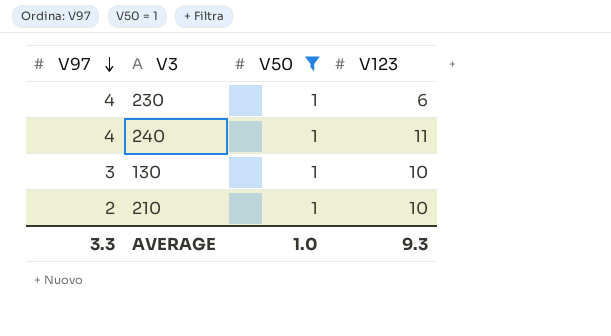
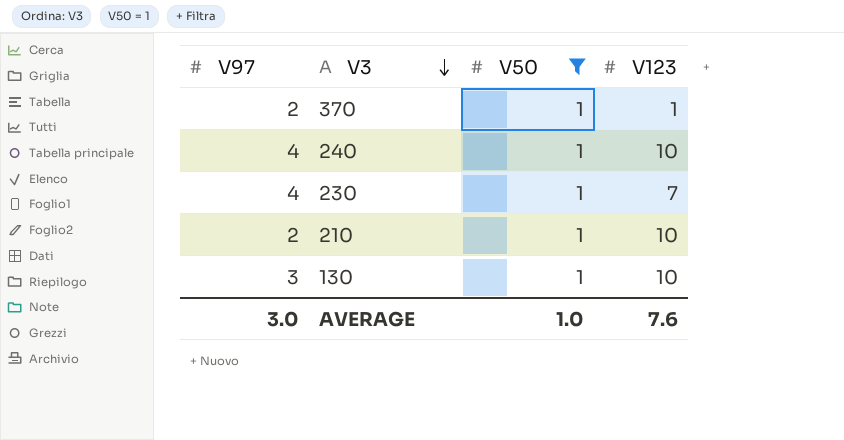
row order: V97 descending -> V3 descending
row 370: none -> 2 | 1 | 1
240 | V123: 11 -> 10
230 | V123: 6 -> 7
AVERAGE | V97: 3.3 -> 3.0
AVERAGE | V123: 9.3 -> 7.6

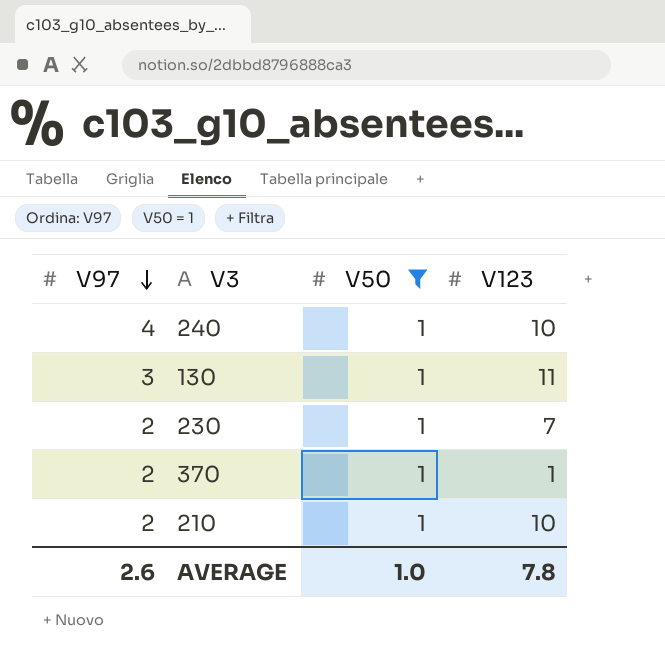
row order: V3 descending -> V97 descending
130 | V123: 10 -> 11
230 | V97: 4 -> 2
AVERAGE | V97: 3.0 -> 2.6
AVERAGE | V123: 7.6 -> 7.8

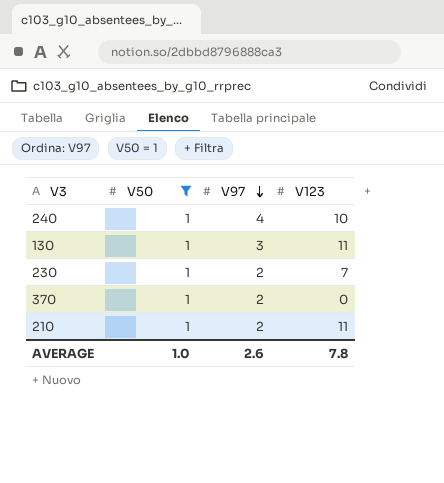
column V97 | position: 1 -> 3
370 | V123: 1 -> 0
210 | V123: 10 -> 11

